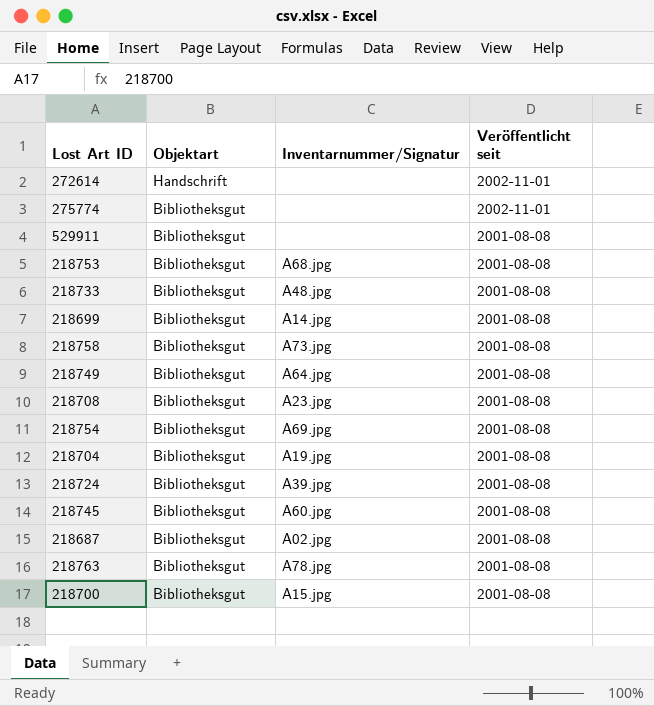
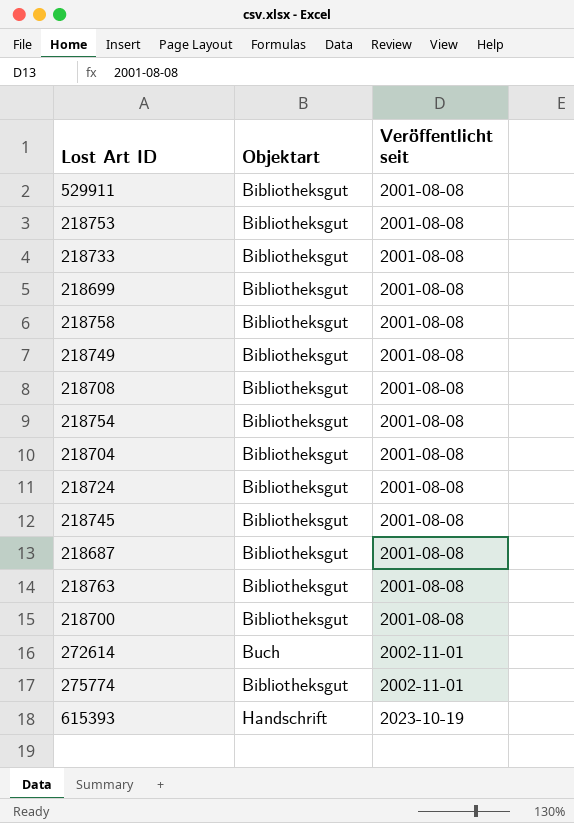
row order: Objektart descending -> Veröffentlicht seit ascending
column Inventarnummer/Signatur | position: 3 -> none
272614 | Objektart: Handschrift -> Buch
row 615393: none -> Handschrift | 2023-10-19

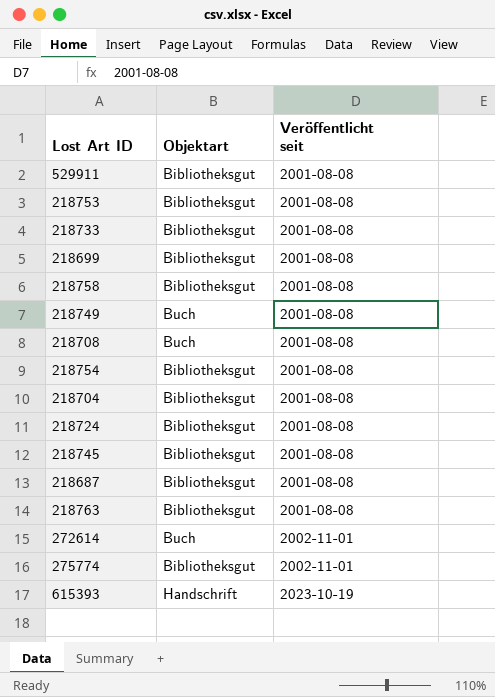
row 218700: Bibliotheksgut | 2001-08-08 -> none
218749 | Objektart: Bibliotheksgut -> Buch
218708 | Objektart: Bibliotheksgut -> Buch

